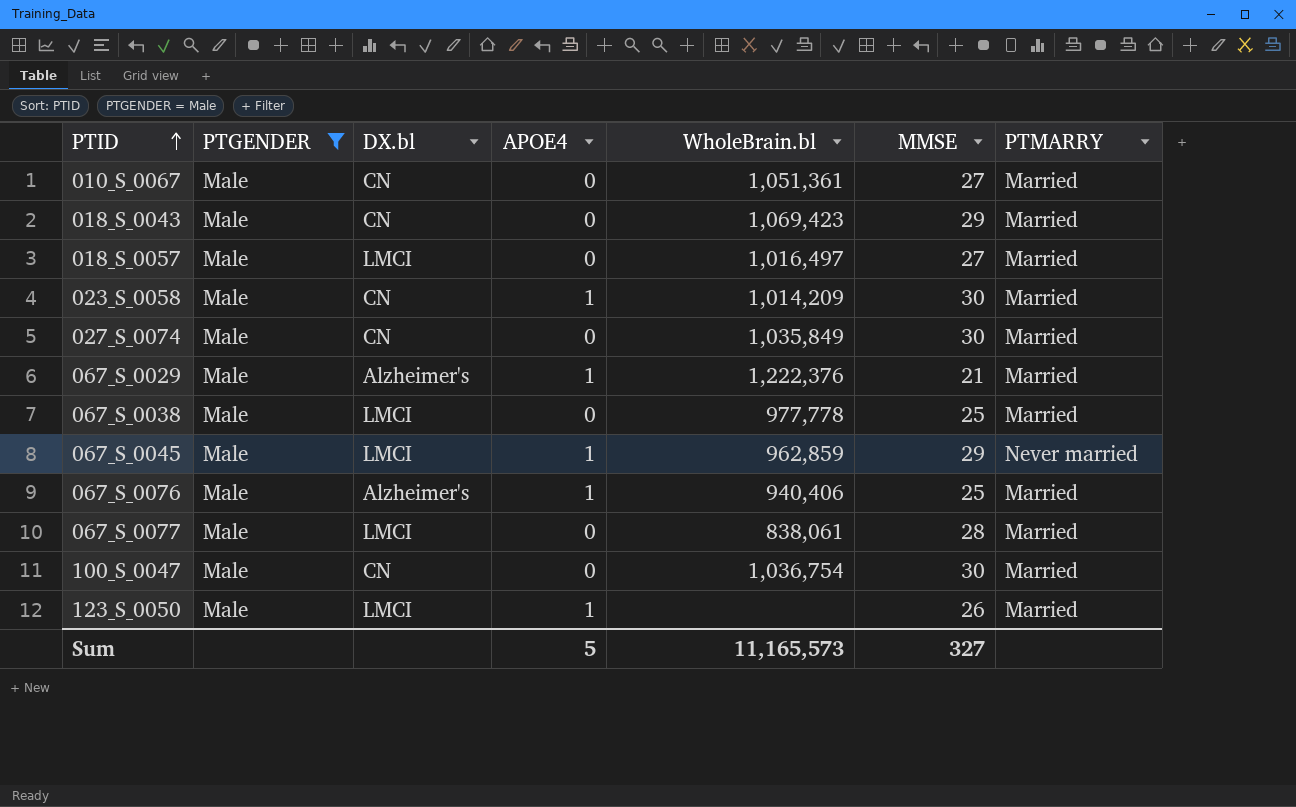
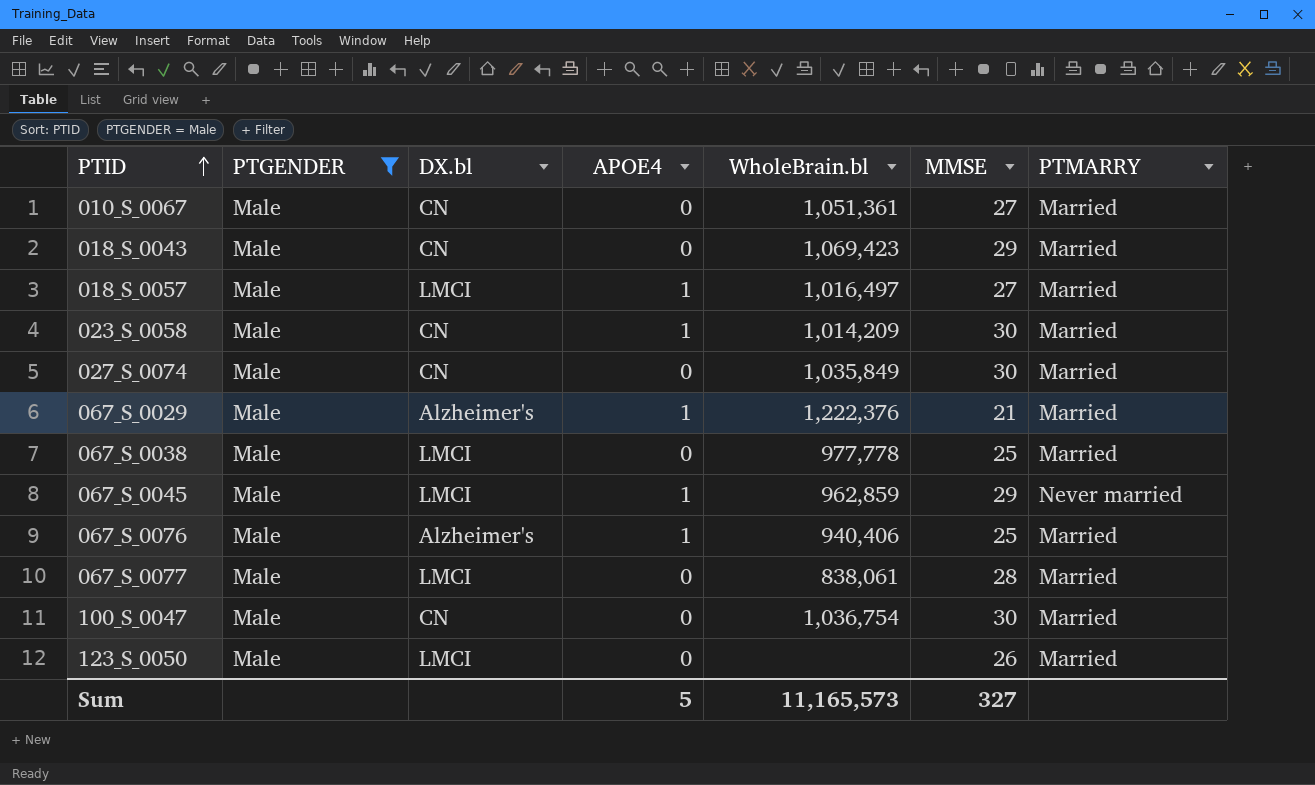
018_S_0057 | APOE4: 0 -> 1
123_S_0050 | APOE4: 1 -> 0

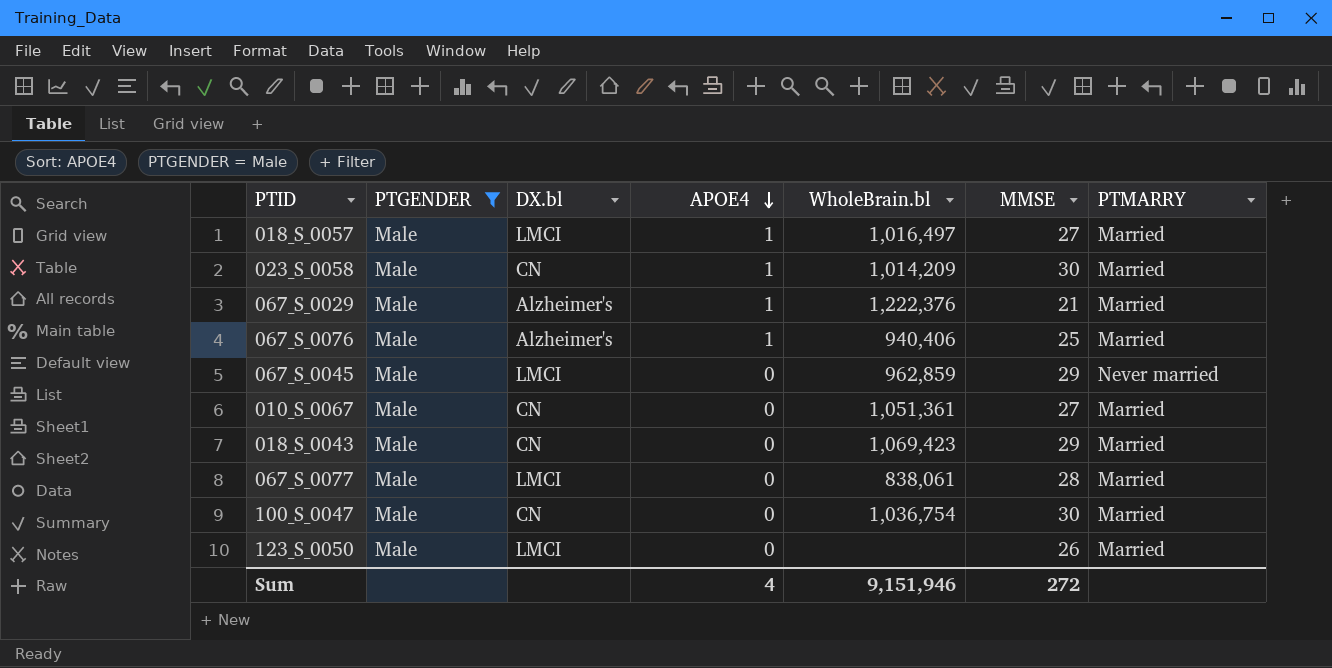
row order: PTID ascending -> APOE4 descending
row 027_S_0074: Male | CN | 0 | 1,035,849 | 30 | Married -> none
row 067_S_0038: Male | LMCI | 0 | 977,778 | 25 | Married -> none
067_S_0045 | APOE4: 1 -> 0
Sum | APOE4: 5 -> 4
Sum | WholeBrain.bl: 11,165,573 -> 9,151,946
Sum | MMSE: 327 -> 272

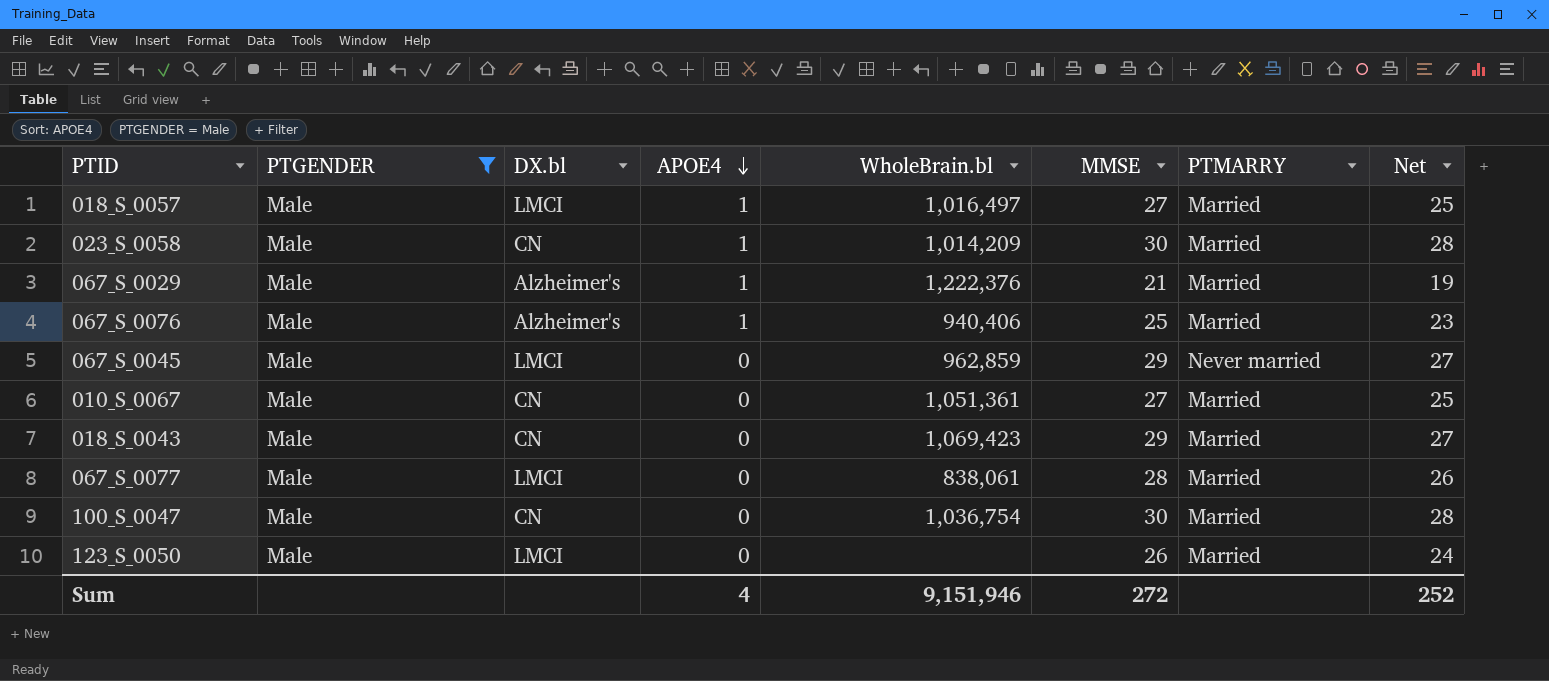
column Net | formula: none -> [MMSE] - 2

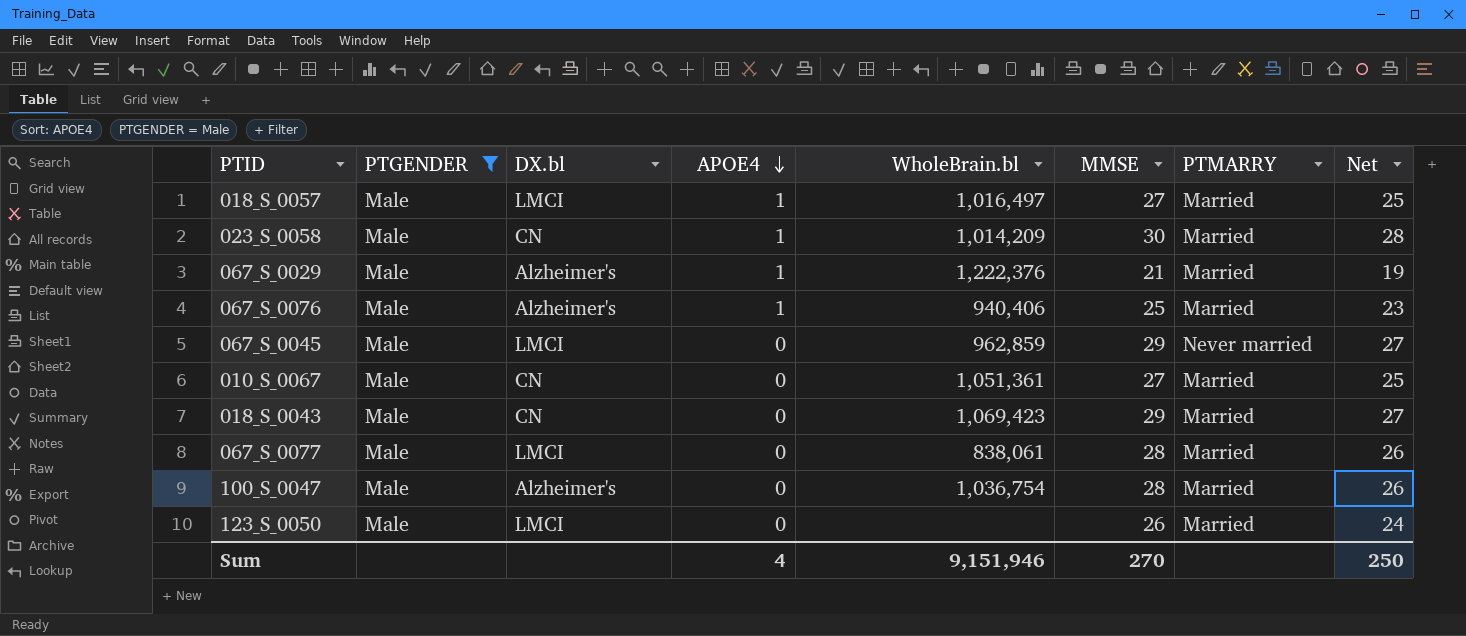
100_S_0047 | DX.bl: CN -> Alzheimer's
100_S_0047 | MMSE: 30 -> 28
100_S_0047 | Net: 28 -> 26
Sum | MMSE: 272 -> 270
Sum | Net: 252 -> 250

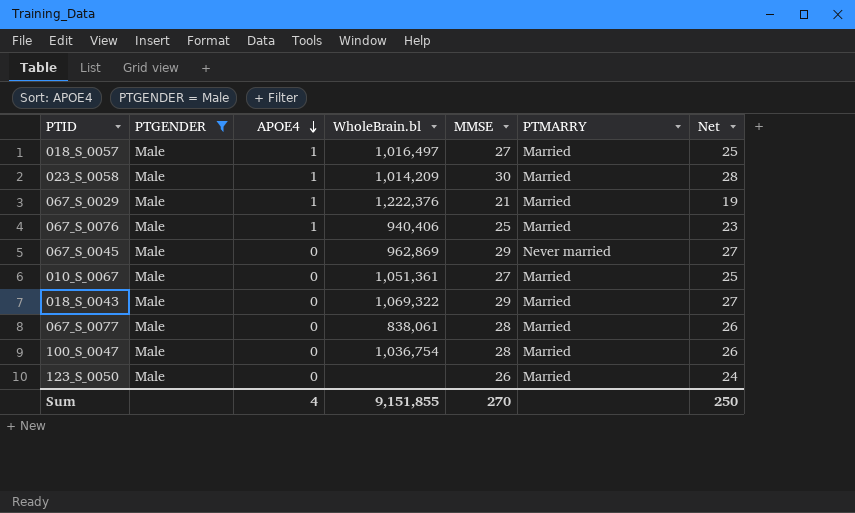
column DX.bl | position: 3 -> none
067_S_0045 | WholeBrain.bl: 962,859 -> 962,869
018_S_0043 | WholeBrain.bl: 1,069,423 -> 1,069,322
Sum | WholeBrain.bl: 9,151,946 -> 9,151,855

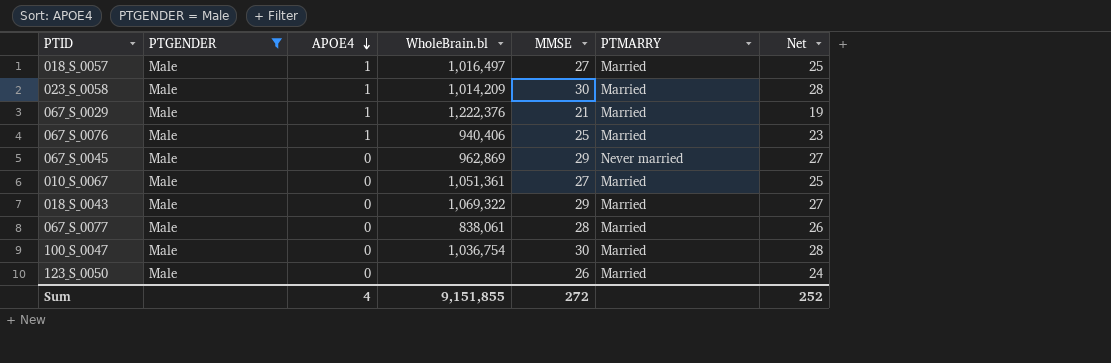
100_S_0047 | MMSE: 28 -> 30
100_S_0047 | Net: 26 -> 28
Sum | MMSE: 270 -> 272
Sum | Net: 250 -> 252

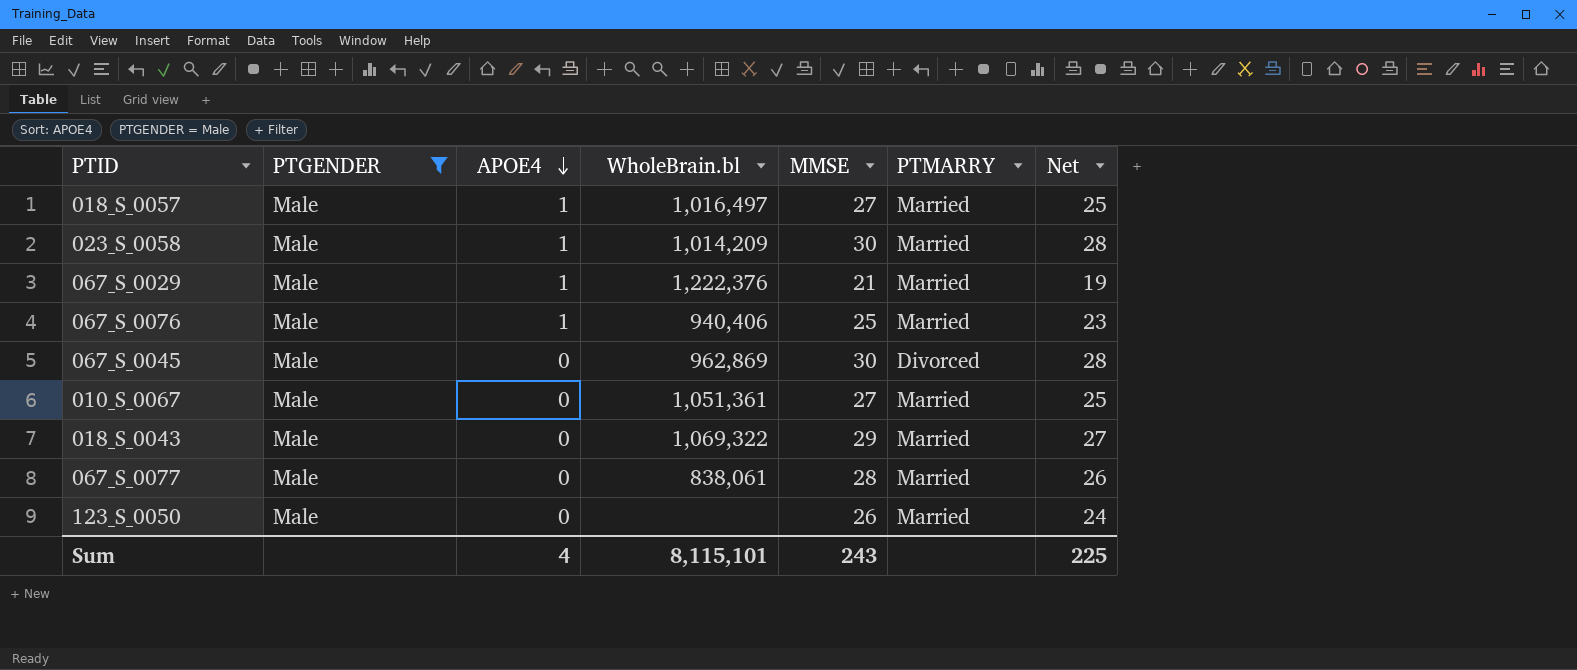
row 100_S_0047: Male | 0 | 1,036,754 | 30 | Married | 28 -> none
067_S_0045 | MMSE: 29 -> 30
067_S_0045 | PTMARRY: Never married -> Divorced
067_S_0045 | Net: 27 -> 28
Sum | WholeBrain.bl: 9,151,855 -> 8,115,101
Sum | MMSE: 272 -> 243
Sum | Net: 252 -> 225

